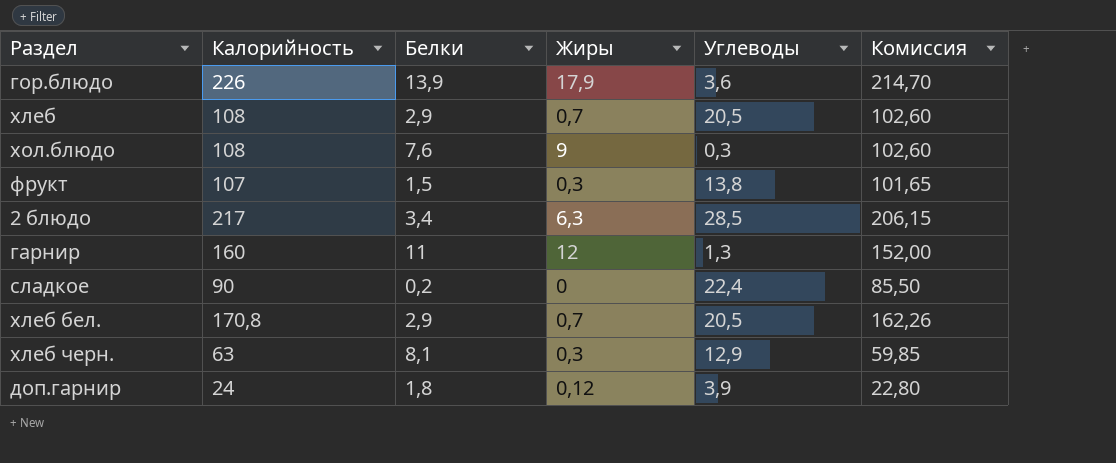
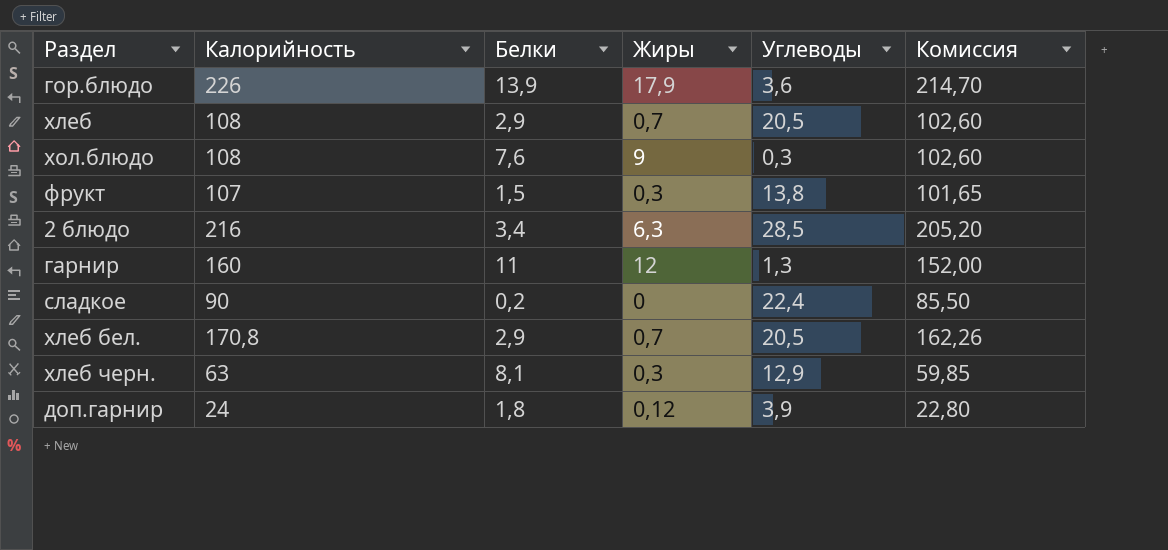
2 блюдо | Калорийность: 217 -> 216
2 блюдо | Комиссия: 206,15 -> 205,20

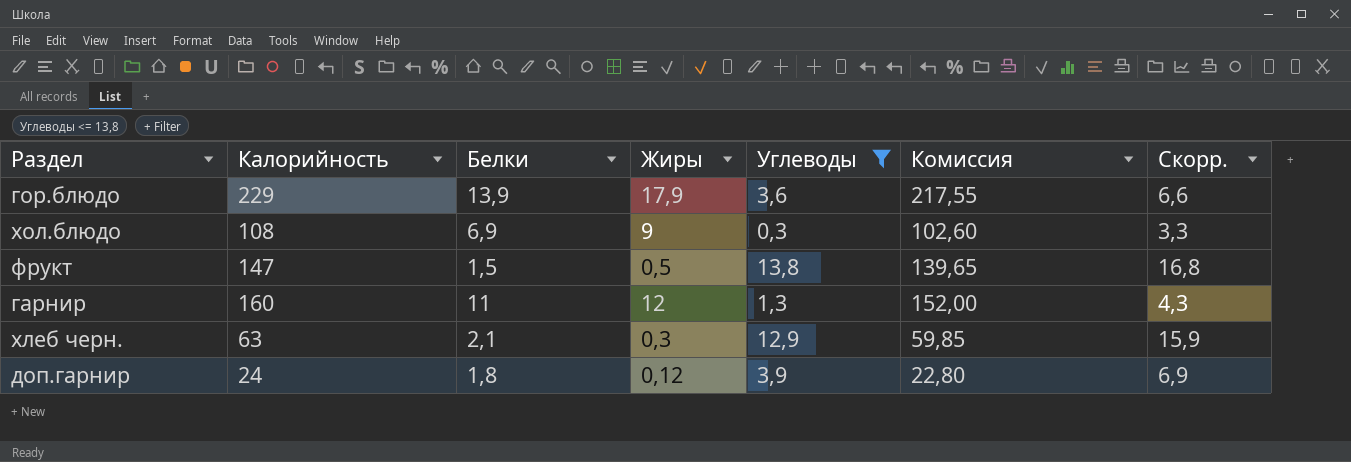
filter: none -> Углеводы <= 13,8
column Скорр. | formula: none -> [Углеводы] + 3
гор.блюдо | Калорийность: 226 -> 229
гор.блюдо | Комиссия: 214,70 -> 217,55
хол.блюдо | Белки: 7,6 -> 6,9
фрукт | Калорийность: 107 -> 147
фрукт | Жиры: 0,3 -> 0,5
фрукт | Комиссия: 101,65 -> 139,65
хлеб черн. | Белки: 8,1 -> 2,1

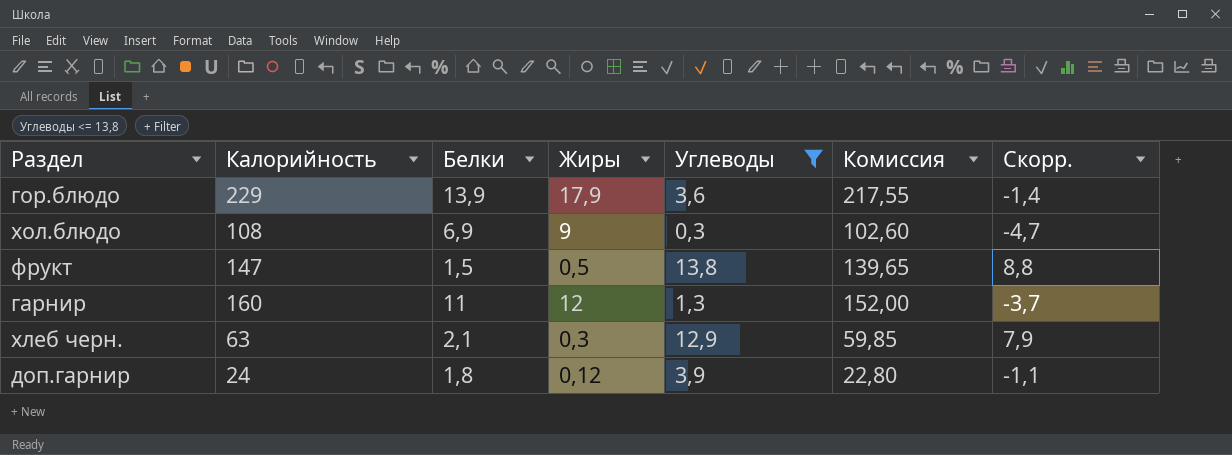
column Скорр. | formula: [Углеводы] + 3 -> [Углеводы] - 5

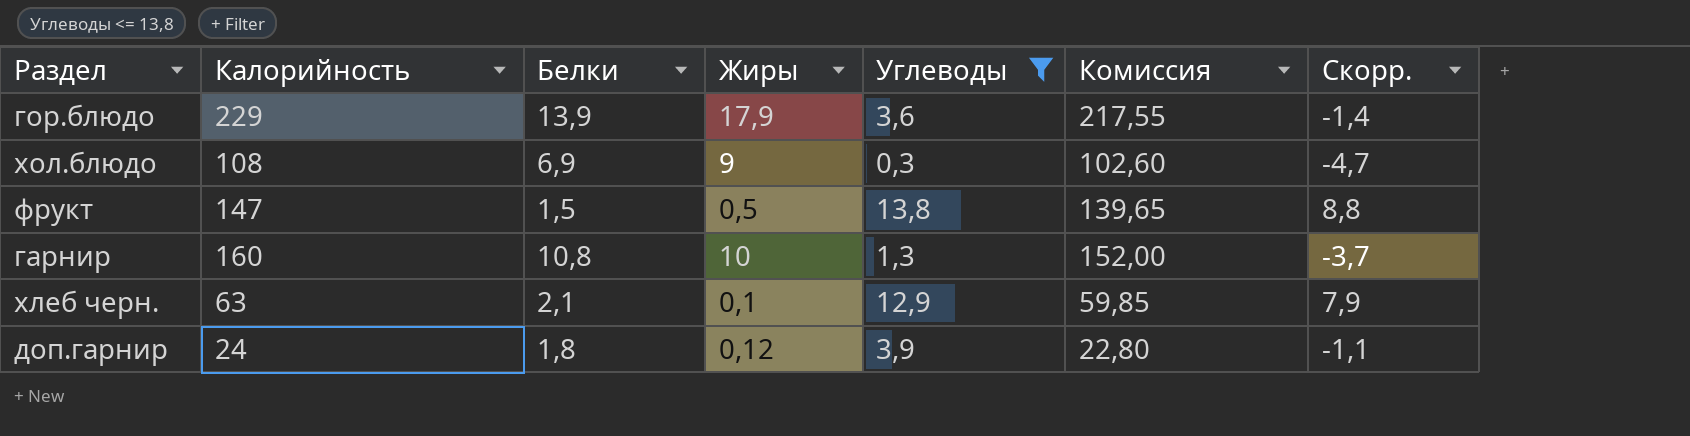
гарнир | Белки: 11 -> 10,8
гарнир | Жиры: 12 -> 10
хлеб черн. | Жиры: 0,3 -> 0,1

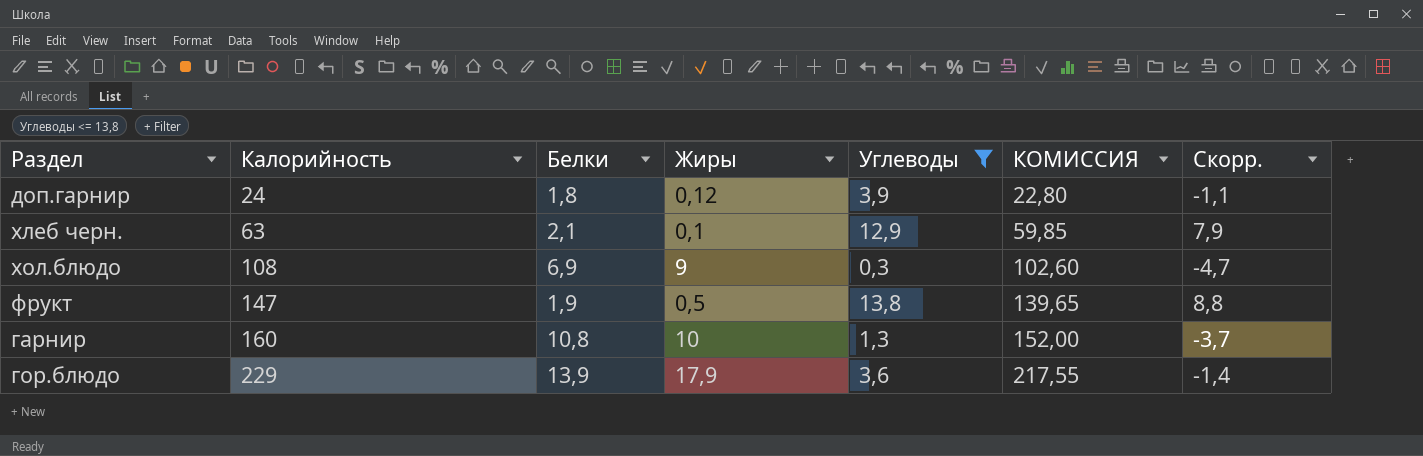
row order: none -> Калорийность ascending
column name: Комиссия -> КОМИССИЯ
фрукт | Белки: 1,5 -> 1,9

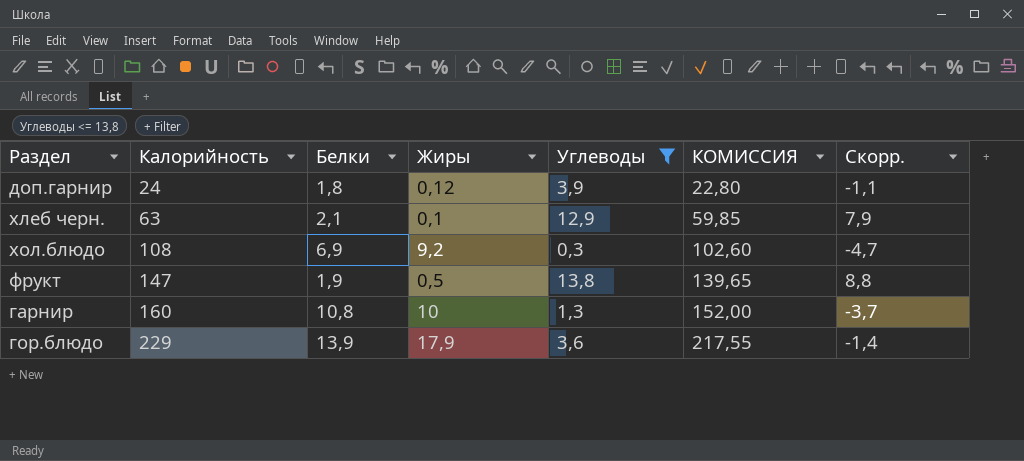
хол.блюдо | Жиры: 9 -> 9,2

